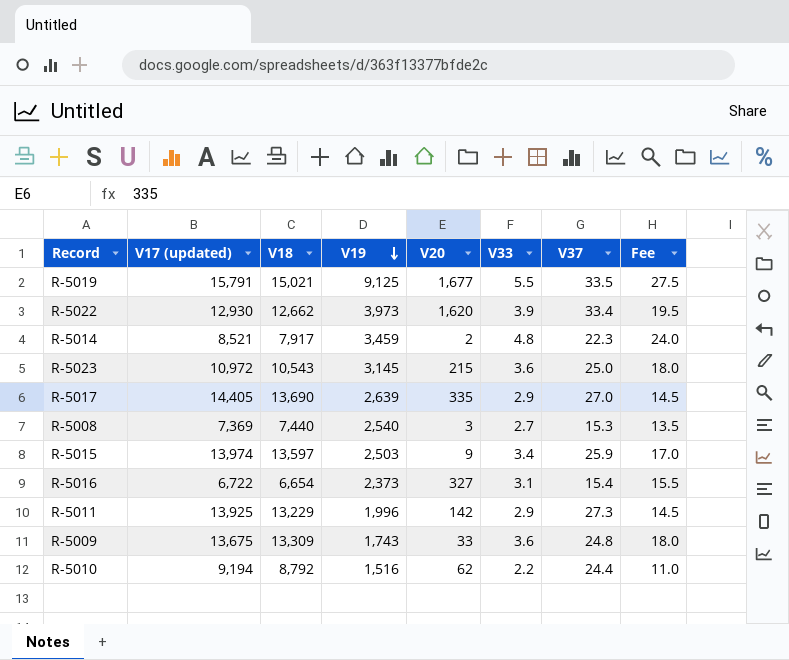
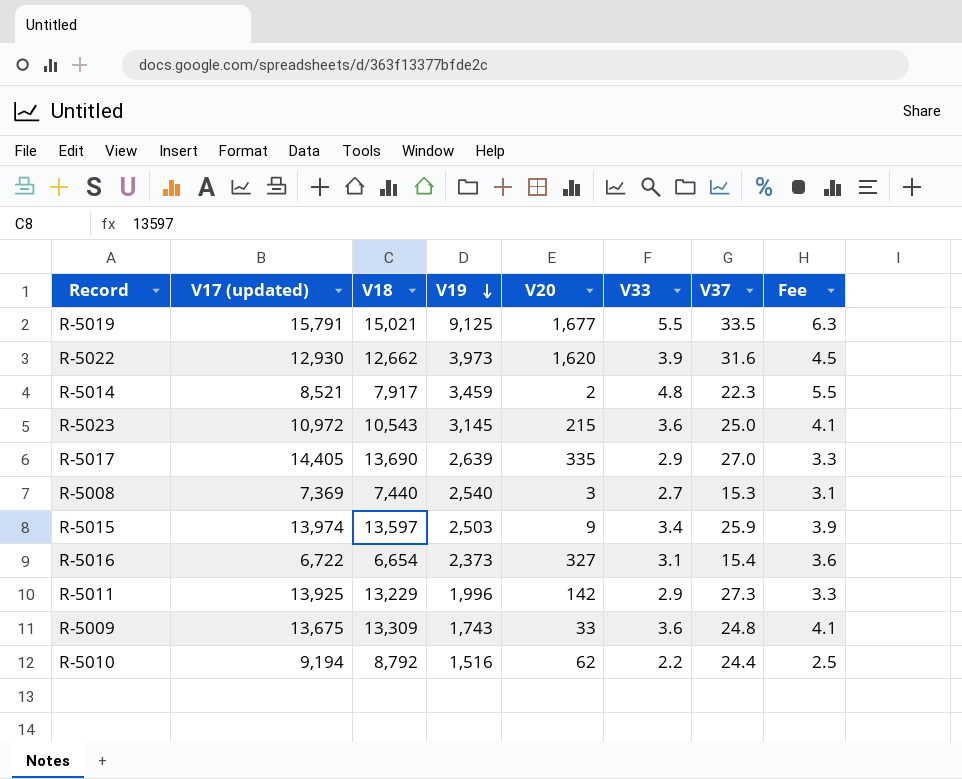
column Fee | formula: [V33] * 5 -> [V33] * 1.15
R-5022 | V37: 33.4 -> 31.6

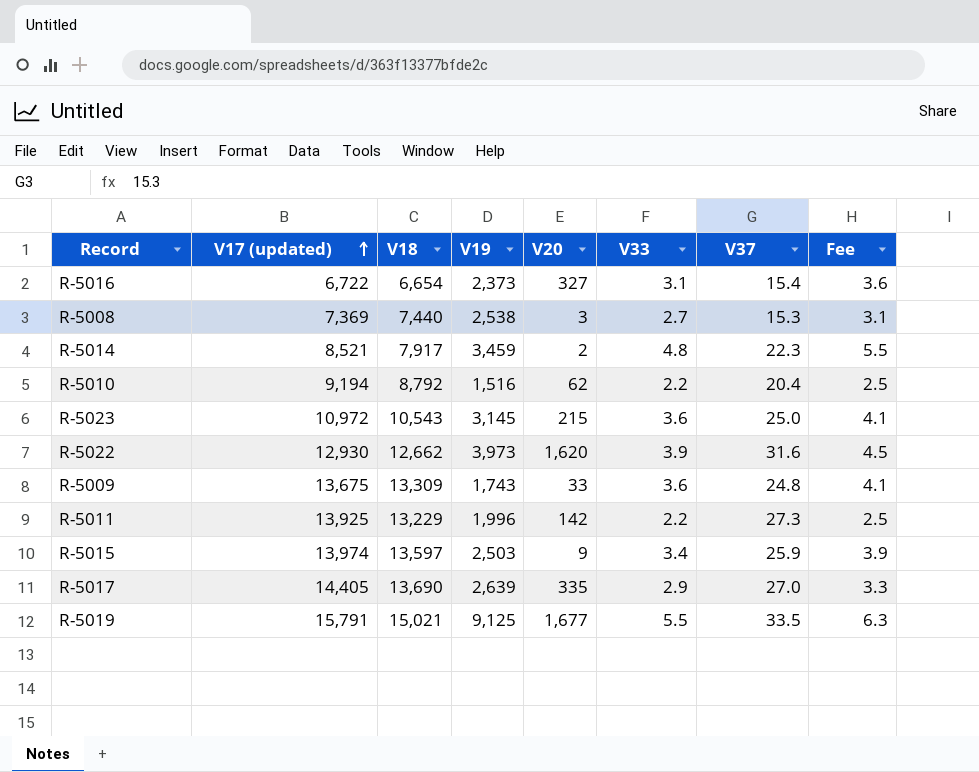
row order: V19 descending -> V17 (updated) ascending
R-5008 | V19: 2,540 -> 2,538
R-5010 | V37: 24.4 -> 20.4
R-5011 | V33: 2.9 -> 2.2
R-5011 | Fee: 3.3 -> 2.5

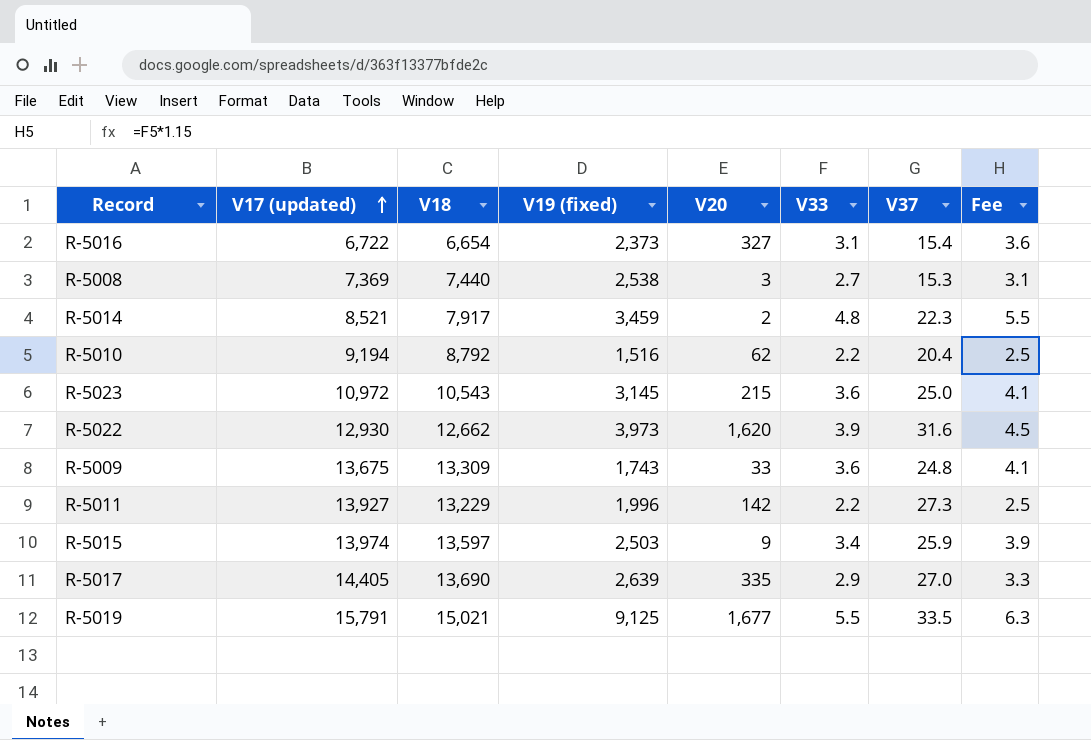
column name: V19 -> V19 (fixed)
R-5011 | V17 (updated): 13,925 -> 13,927

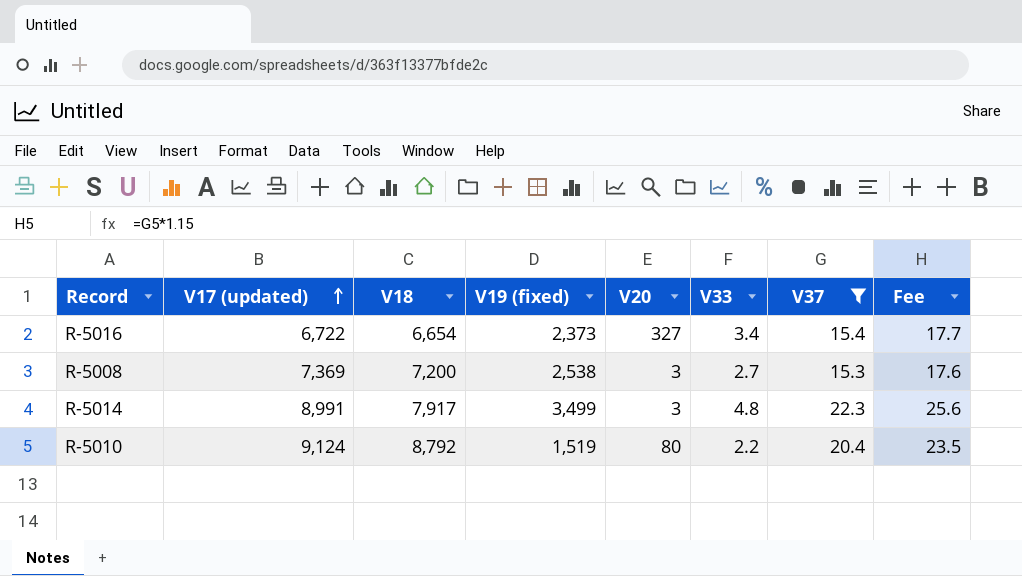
filter: none -> V37 <= 22.3
column Fee | formula: [V33] * 1.15 -> [V37] * 1.15
R-5016 | V33: 3.1 -> 3.4
R-5008 | V18: 7,440 -> 7,200
R-5014 | V17 (updated): 8,521 -> 8,991
R-5014 | V19 (fixed): 3,459 -> 3,499
R-5014 | V20: 2 -> 3
R-5010 | V17 (updated): 9,194 -> 9,124
R-5010 | V19 (fixed): 1,516 -> 1,519
R-5010 | V20: 62 -> 80

